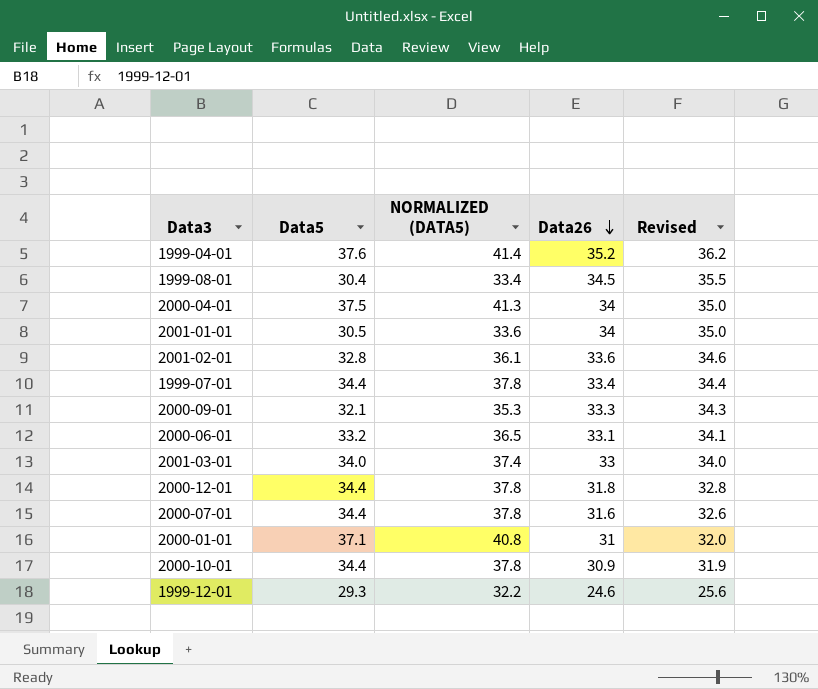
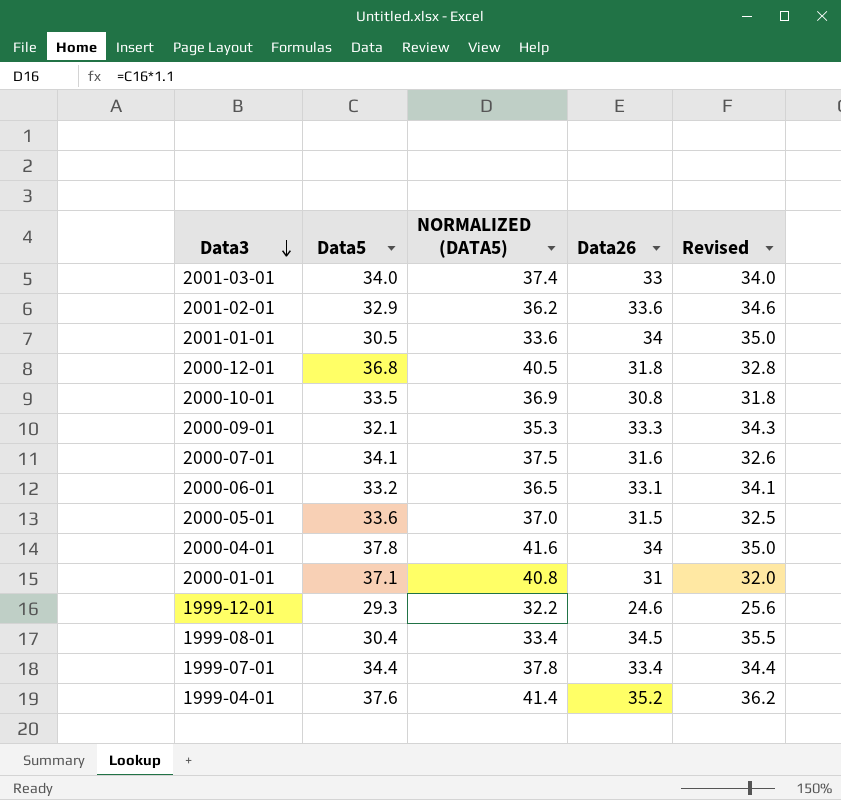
row order: Data26 descending -> Data3 descending
2001-02-01 | Data5: 32.8 -> 32.9
2001-02-01 | NORMALIZED (DATA5): 36.1 -> 36.2
2000-12-01 | Data5: 34.4 -> 36.8
2000-12-01 | NORMALIZED (DATA5): 37.8 -> 40.5
2000-10-01 | Data5: 34.4 -> 33.5
2000-10-01 | NORMALIZED (DATA5): 37.8 -> 36.9
2000-10-01 | Data26: 30.9 -> 30.8
2000-10-01 | Revised: 31.9 -> 31.8
2000-07-01 | Data5: 34.4 -> 34.1
2000-07-01 | NORMALIZED (DATA5): 37.8 -> 37.5
row 2000-05-01: none -> 33.6 | 37.0 | 31.5 | 32.5
2000-04-01 | Data5: 37.5 -> 37.8
2000-04-01 | NORMALIZED (DATA5): 41.3 -> 41.6

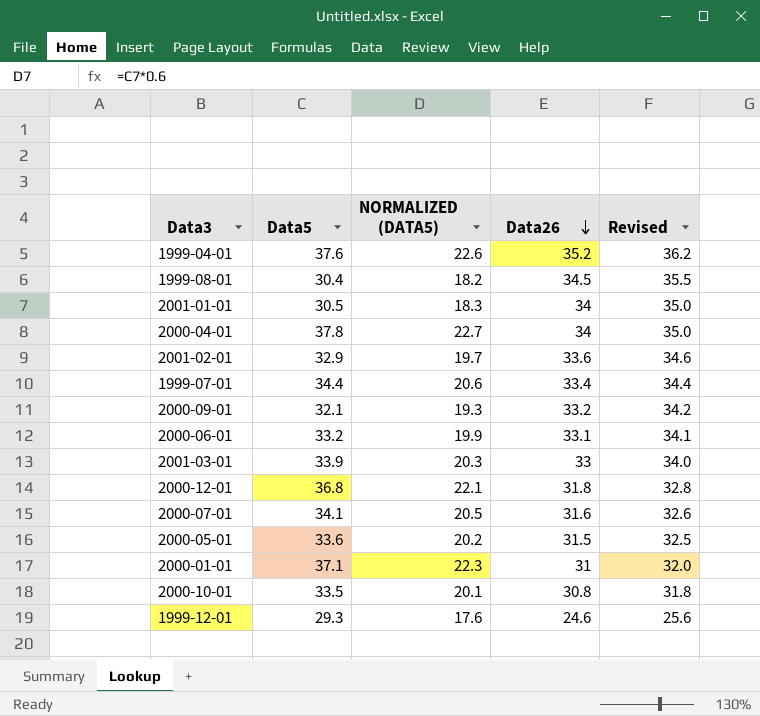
row order: Data3 descending -> Data26 descending
column NORMALIZED (DATA5) | formula: [Data5] * 1.1 -> [Data5] * 0.6
2000-09-01 | Data26: 33.3 -> 33.2
2000-09-01 | Revised: 34.3 -> 34.2
2001-03-01 | Data5: 34.0 -> 33.9

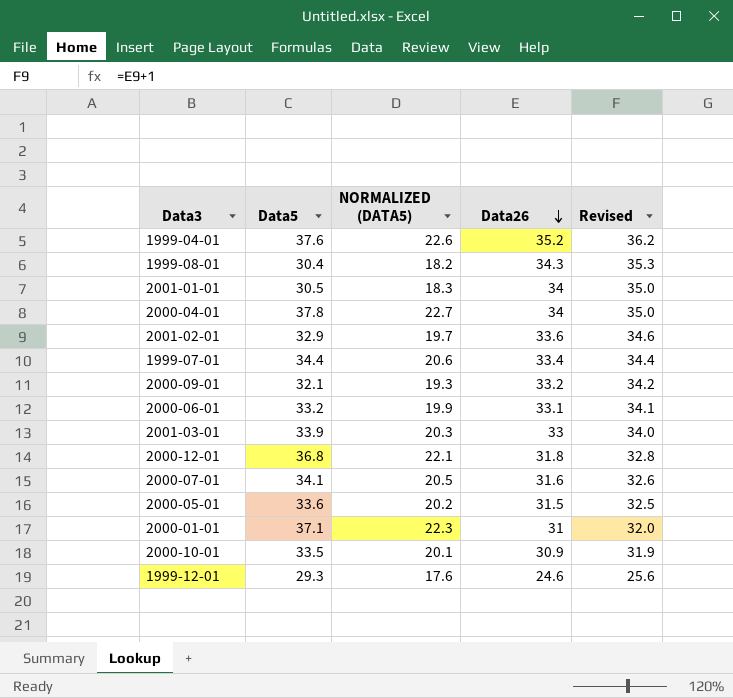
1999-08-01 | Data26: 34.5 -> 34.3
1999-08-01 | Revised: 35.5 -> 35.3
2000-10-01 | Data26: 30.8 -> 30.9
2000-10-01 | Revised: 31.8 -> 31.9

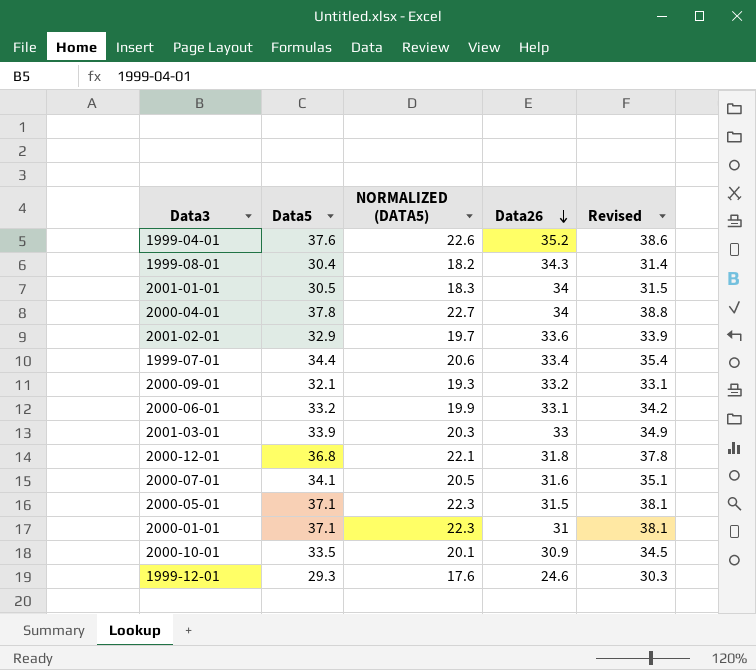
column Revised | formula: [Data26] + 1 -> [Data5] + 1
2000-05-01 | Data5: 33.6 -> 37.1
2000-05-01 | NORMALIZED (DATA5): 20.2 -> 22.3

